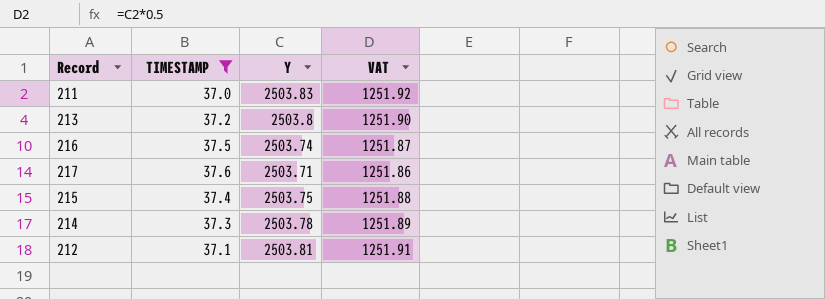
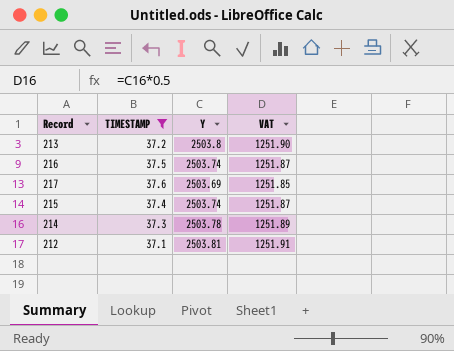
row 211: 37.0 | 2503.83 | 1251.92 -> none
217 | Y: 2503.71 -> 2503.69
217 | VAT: 1251.86 -> 1251.85
215 | Y: 2503.75 -> 2503.74
215 | VAT: 1251.88 -> 1251.87

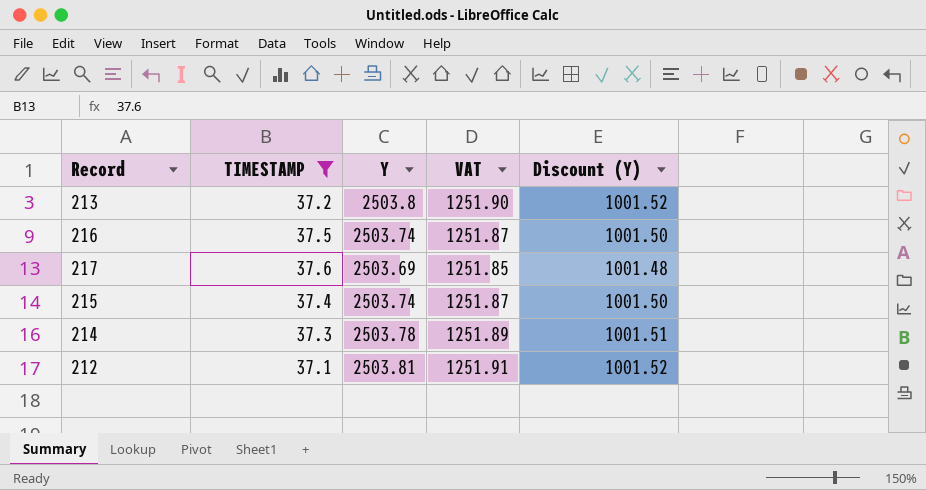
column Discount (Y) | formula: none -> [Y] * 0.4

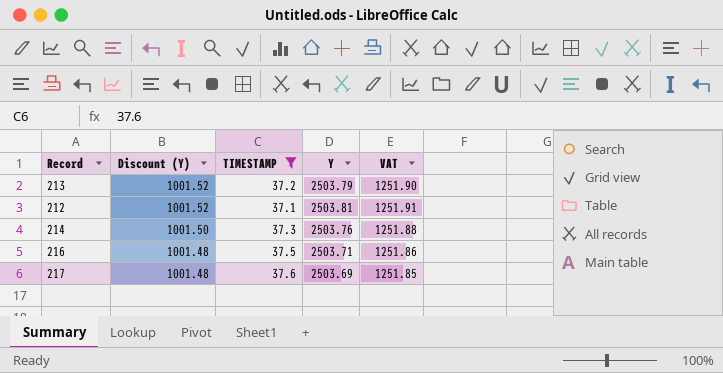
row order: none -> Discount (Y) descending
column Discount (Y) | position: 5 -> 2
row 215: 37.4 | 2503.74 | 1251.87 | 1001.50 -> none
213 | Y: 2503.8 -> 2503.79
214 | Discount (Y): 1001.51 -> 1001.50
214 | Y: 2503.78 -> 2503.76
214 | VAT: 1251.89 -> 1251.88
216 | Discount (Y): 1001.50 -> 1001.48
216 | Y: 2503.74 -> 2503.71
216 | VAT: 1251.87 -> 1251.86

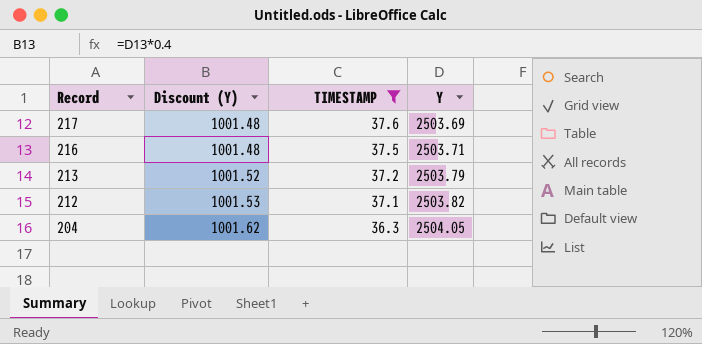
row order: Discount (Y) descending -> Record descending
column VAT | formula: [Y] * 0.5 -> none
row 214: 1001.50 | 37.3 | 2503.76 | 1251.88 -> none
212 | Discount (Y): 1001.52 -> 1001.53
212 | Y: 2503.81 -> 2503.82
row 204: none -> 1001.62 | 36.3 | 2504.05

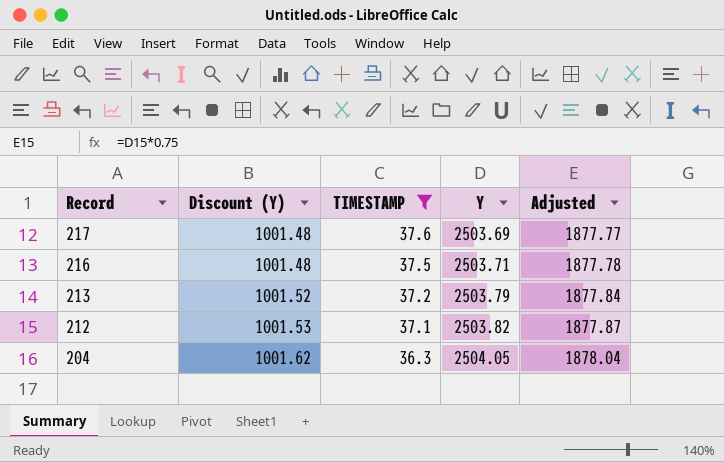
column Adjusted | formula: none -> [Y] * 0.75

